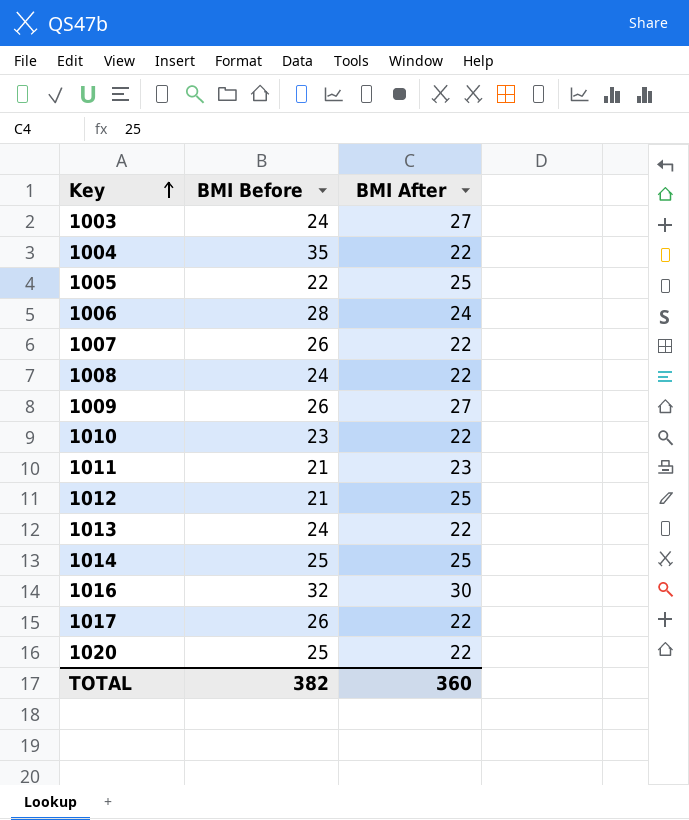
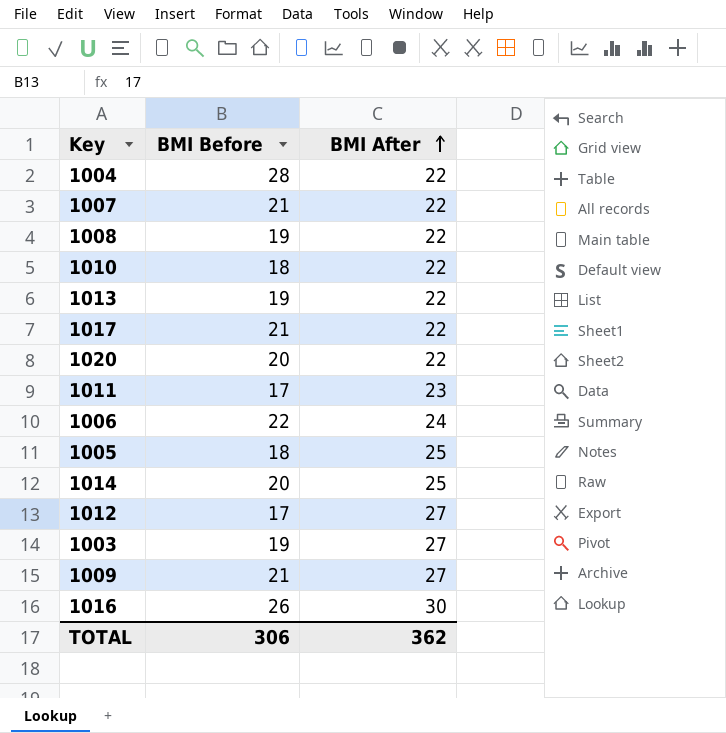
row order: Key ascending -> BMI After ascending
1004 | BMI Before: 35 -> 28
1007 | BMI Before: 26 -> 21
1008 | BMI Before: 24 -> 19
1010 | BMI Before: 23 -> 18
1013 | BMI Before: 24 -> 19
1017 | BMI Before: 26 -> 21
1020 | BMI Before: 25 -> 20
1011 | BMI Before: 21 -> 17
1006 | BMI Before: 28 -> 22
1005 | BMI Before: 22 -> 18
1014 | BMI Before: 25 -> 20
1012 | BMI Before: 21 -> 17
1012 | BMI After: 25 -> 27
1003 | BMI Before: 24 -> 19
1009 | BMI Before: 26 -> 21
1016 | BMI Before: 32 -> 26
TOTAL | BMI Before: 382 -> 306
TOTAL | BMI After: 360 -> 362

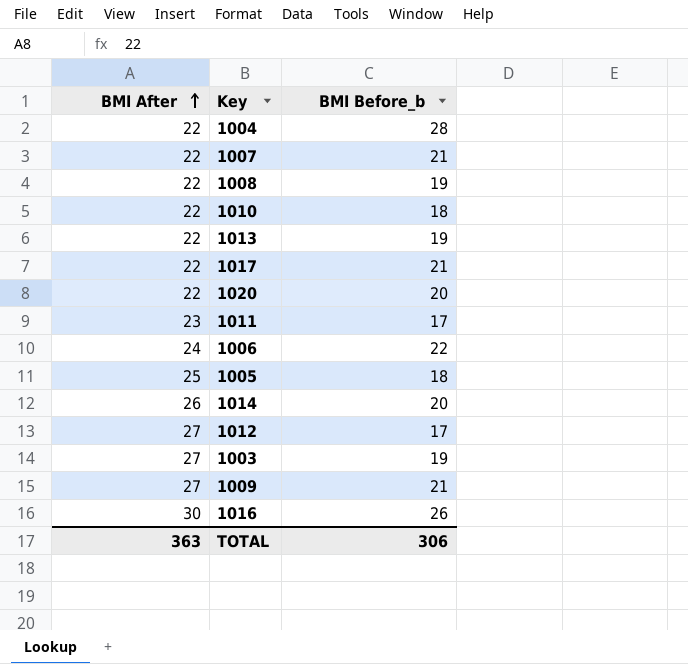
column BMI After | position: 3 -> 1
column name: BMI Before -> BMI Before_b
1014 | BMI After: 25 -> 26
TOTAL | BMI After: 362 -> 363

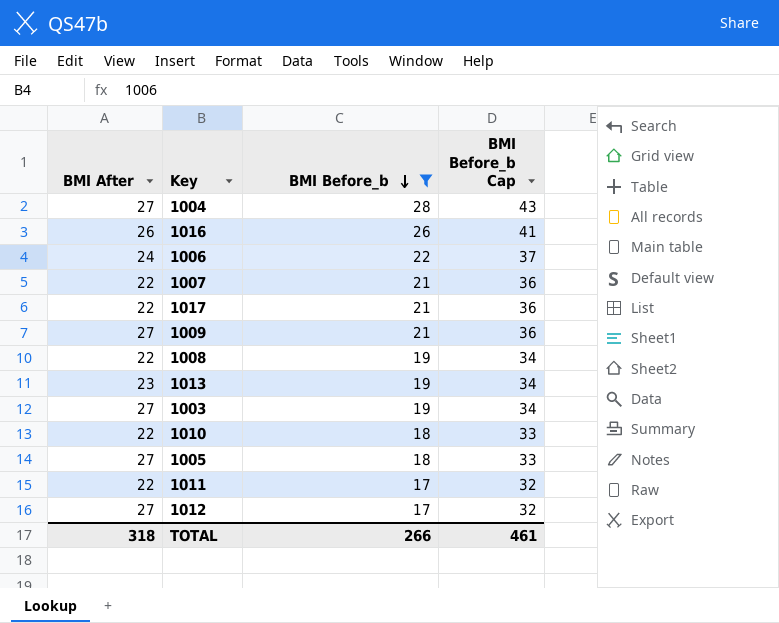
filter: none -> BMI Before_b != 20
row order: BMI After ascending -> BMI Before_b descending
column BMI Before_b Cap | formula: none -> [BMI Before_b] + 15
1004 | BMI After: 22 -> 27
1016 | BMI After: 30 -> 26
1013 | BMI After: 22 -> 23
1005 | BMI After: 25 -> 27
1011 | BMI After: 23 -> 22
TOTAL | BMI After: 363 -> 318
TOTAL | BMI Before_b: 306 -> 266

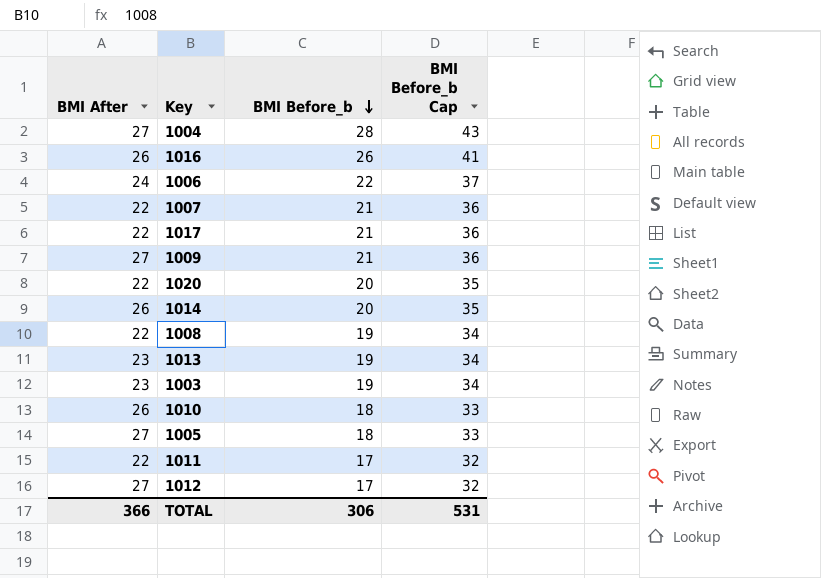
filter: BMI Before_b != 20 -> none
1003 | BMI After: 27 -> 23
1010 | BMI After: 22 -> 26
TOTAL | BMI After: 318 -> 366
TOTAL | BMI Before_b: 266 -> 306
TOTAL | BMI Before_b Cap: 461 -> 531

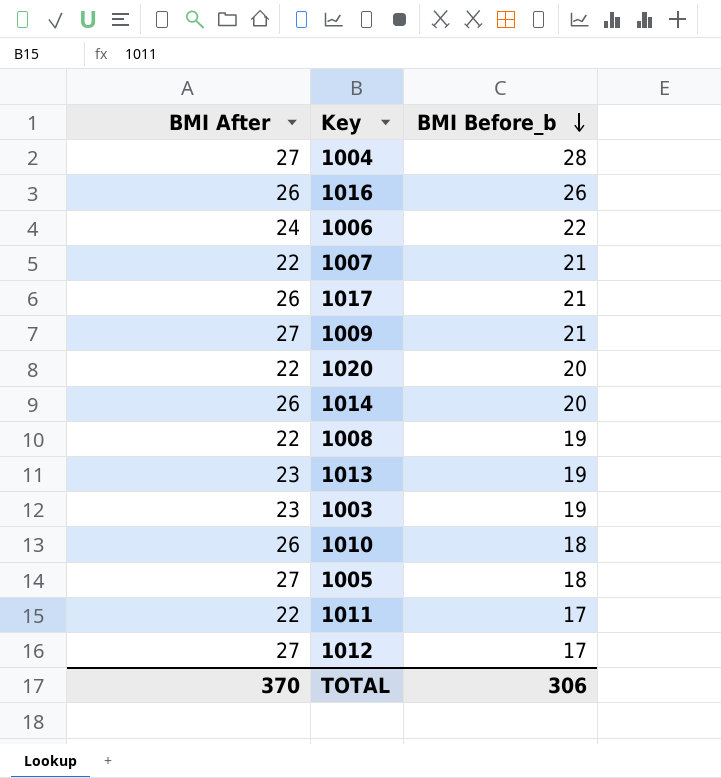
column BMI Before_b Cap | formula: [BMI Before_b] + 15 -> none
1017 | BMI After: 22 -> 26
TOTAL | BMI After: 366 -> 370

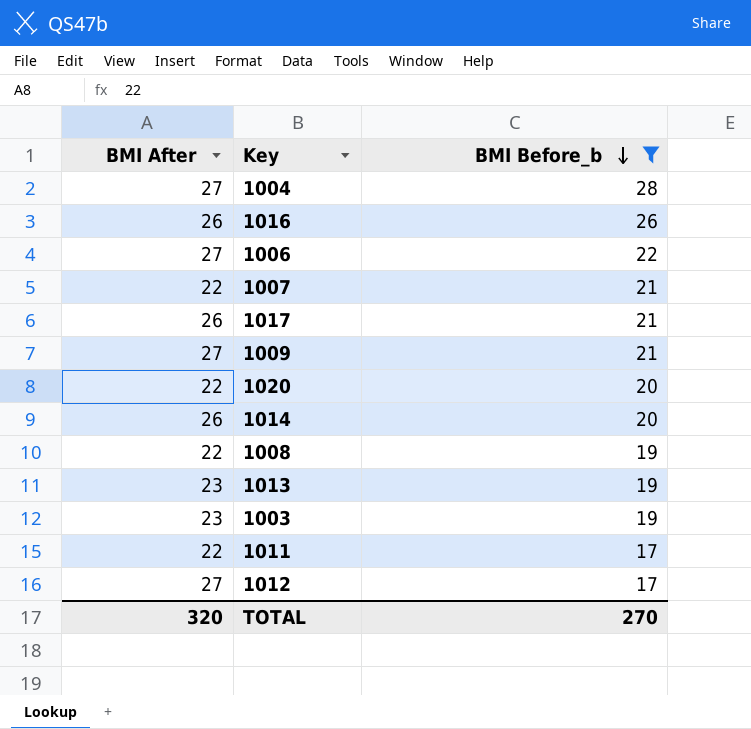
filter: none -> BMI Before_b != 18
1006 | BMI After: 24 -> 27
TOTAL | BMI After: 370 -> 320
TOTAL | BMI Before_b: 306 -> 270

